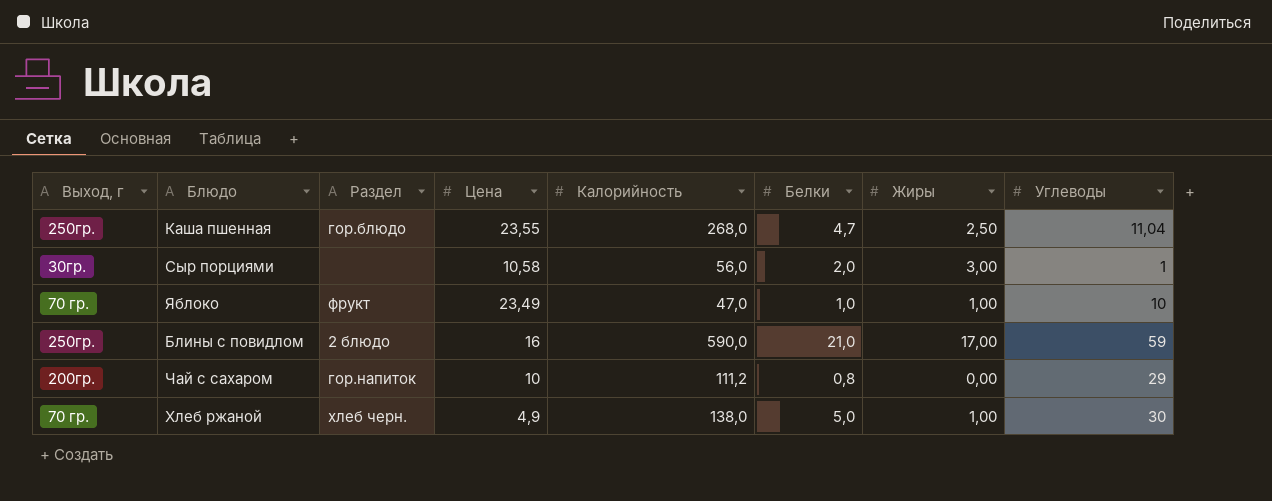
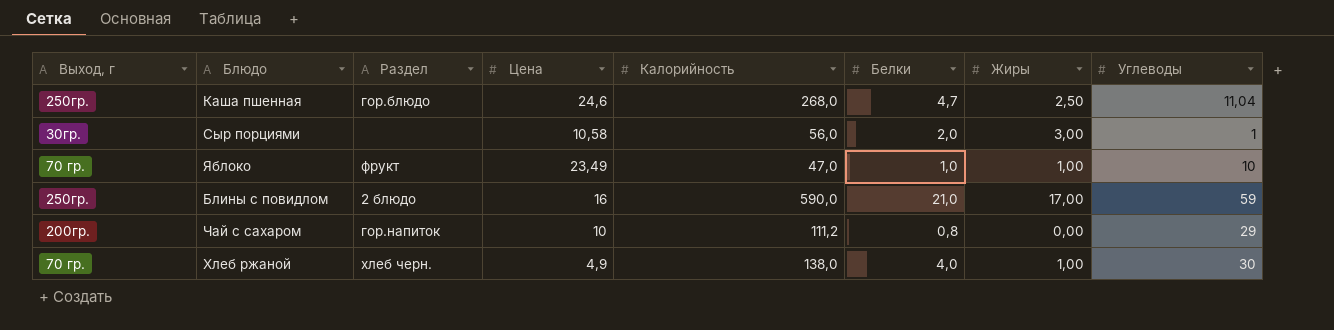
Каша пшенная | Цена: 23,55 -> 24,6
Хлеб ржаной | Белки: 5,0 -> 4,0

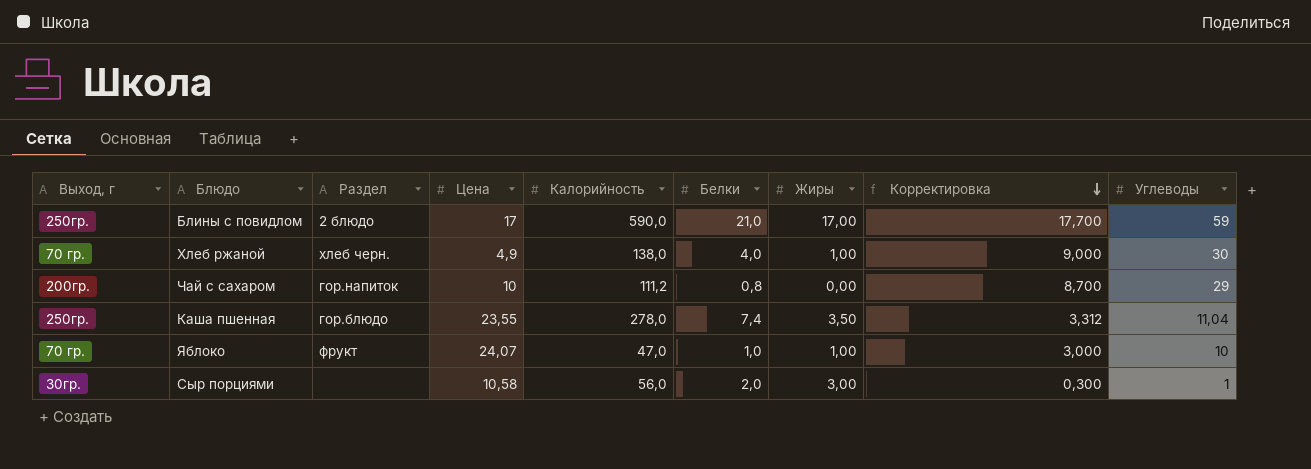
row order: none -> Корректировка descending
column Корректировка | formula: none -> [Углеводы] * 0,3
Блины с повидлом | Цена: 16 -> 17
Каша пшенная | Цена: 24,6 -> 23,55
Каша пшенная | Калорийность: 268,0 -> 278,0
Каша пшенная | Белки: 4,7 -> 7,4
Каша пшенная | Жиры: 2,50 -> 3,50
Яблоко | Цена: 23,49 -> 24,07

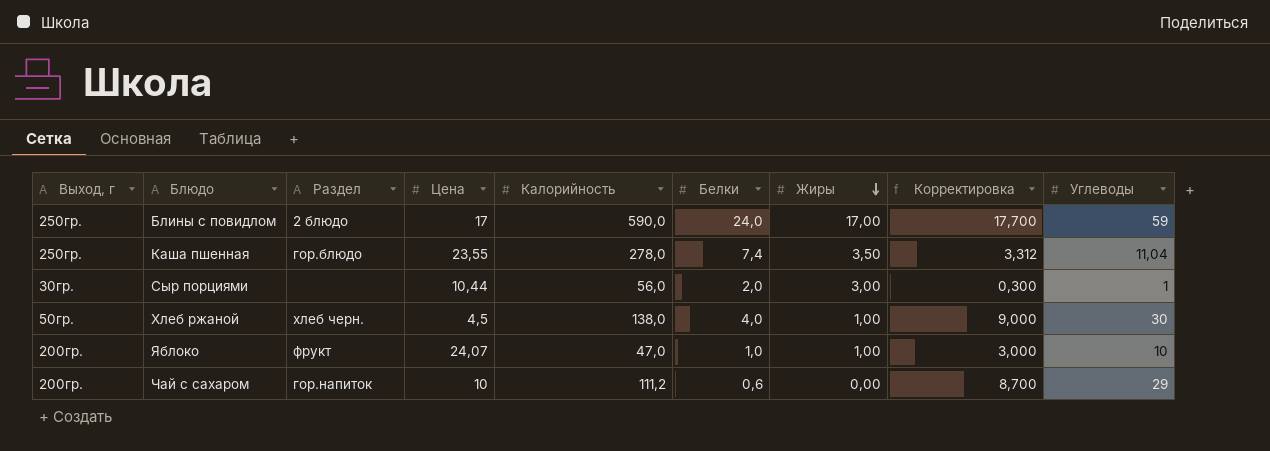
row order: Корректировка descending -> Жиры descending
Блины с повидлом | Белки: 21,0 -> 24,0
Сыр порциями | Цена: 10,58 -> 10,44
Хлеб ржаной | Выход, г: 70 гр. -> 50гр.
Хлеб ржаной | Цена: 4,9 -> 4,5
Яблоко | Выход, г: 70 гр. -> 200гр.
Чай с сахаром | Белки: 0,8 -> 0,6

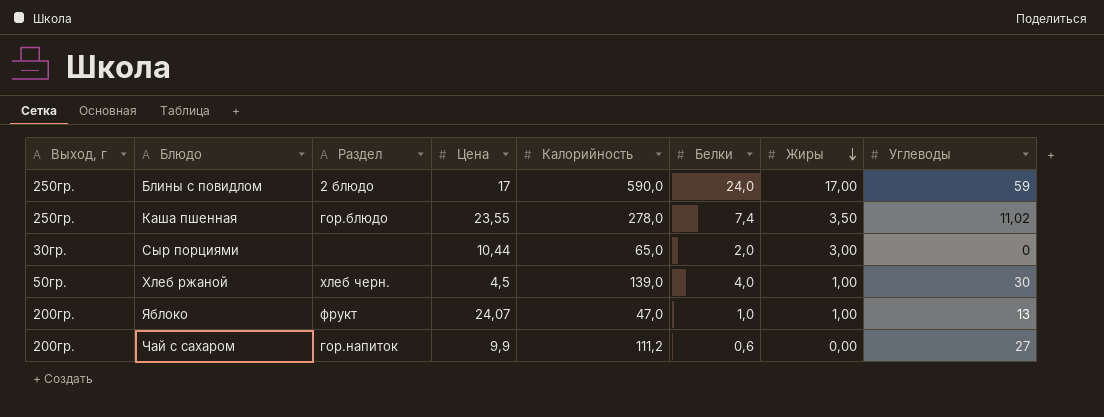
column Корректировка | formula: [Углеводы] * 0,3 -> none
Каша пшенная | Углеводы: 11,04 -> 11,02
Сыр порциями | Калорийность: 56,0 -> 65,0
Сыр порциями | Углеводы: 1 -> 0
Хлеб ржаной | Калорийность: 138,0 -> 139,0
Яблоко | Углеводы: 10 -> 13
Чай с сахаром | Цена: 10 -> 9,9
Чай с сахаром | Углеводы: 29 -> 27

